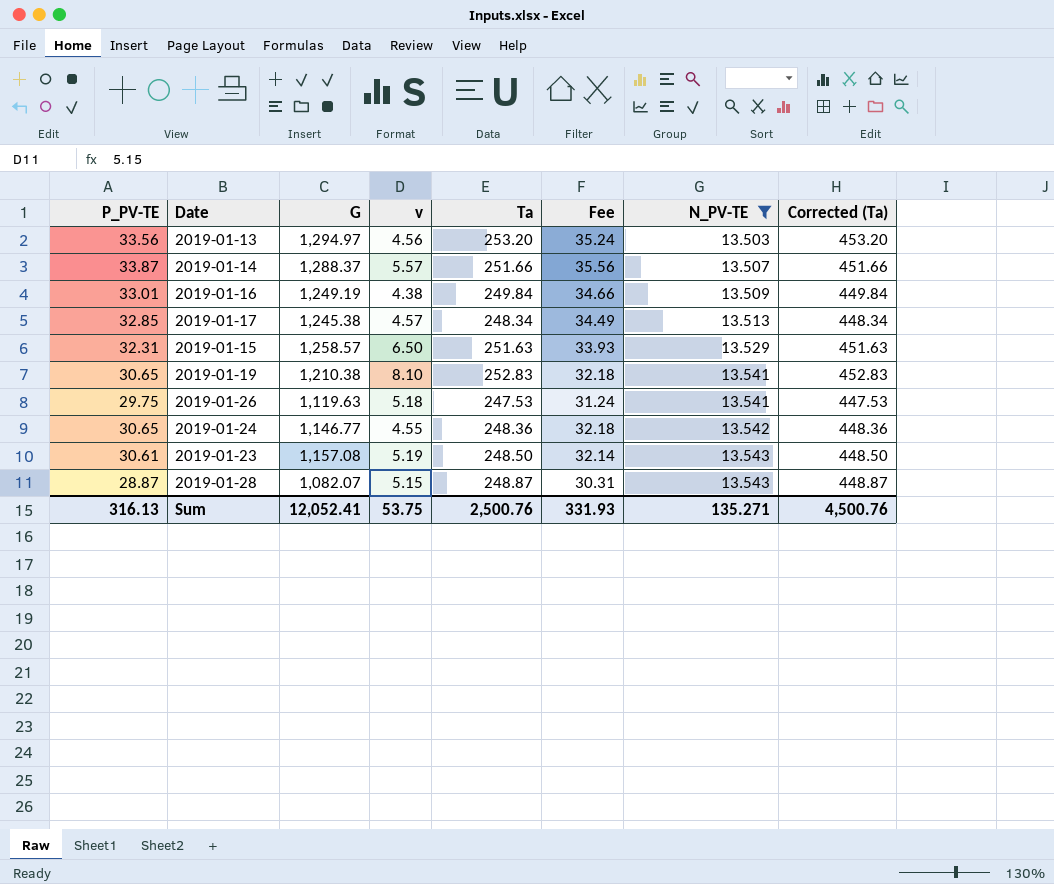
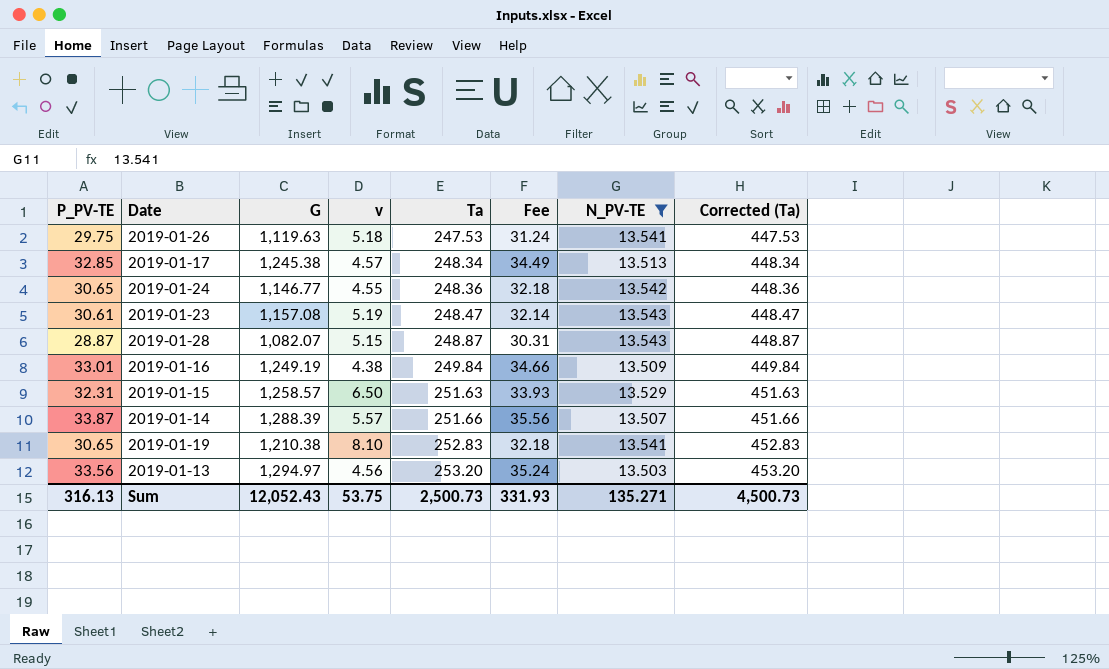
row order: N_PV-TE ascending -> Ta ascending
2019-01-23 | Ta: 248.50 -> 248.47
2019-01-23 | Corrected (Ta): 448.50 -> 448.47
2019-01-14 | G: 1,288.37 -> 1,288.39
Sum | G: 12,052.41 -> 12,052.43
Sum | Ta: 2,500.76 -> 2,500.73
Sum | Corrected (Ta): 4,500.76 -> 4,500.73

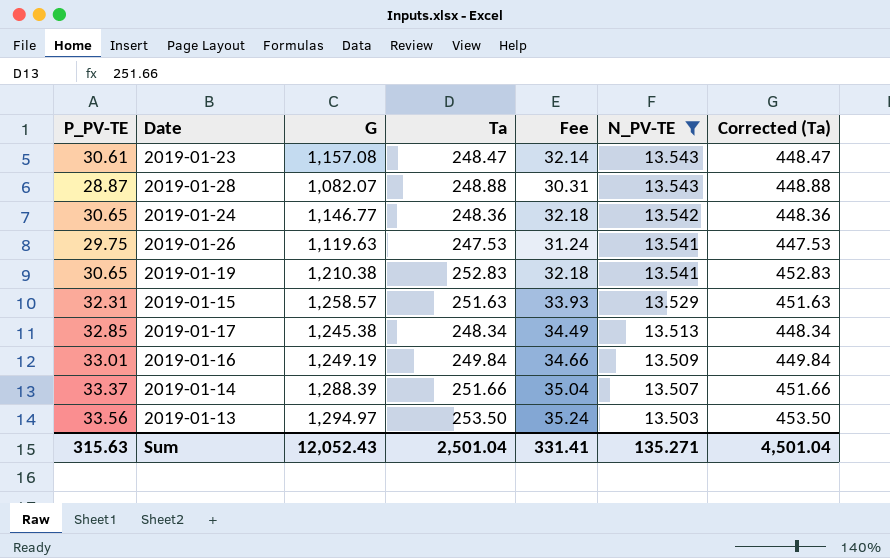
row order: Ta ascending -> N_PV-TE descending
column v | position: 4 -> none
2019-01-28 | Ta: 248.87 -> 248.88
2019-01-28 | Corrected (Ta): 448.87 -> 448.88
2019-01-14 | P_PV-TE: 33.87 -> 33.37
2019-01-14 | Fee: 35.56 -> 35.04
2019-01-13 | Ta: 253.20 -> 253.50
2019-01-13 | Corrected (Ta): 453.20 -> 453.50
Sum | P_PV-TE: 316.13 -> 315.63
Sum | Ta: 2,500.73 -> 2,501.04
Sum | Fee: 331.93 -> 331.41
Sum | Corrected (Ta): 4,500.73 -> 4,501.04

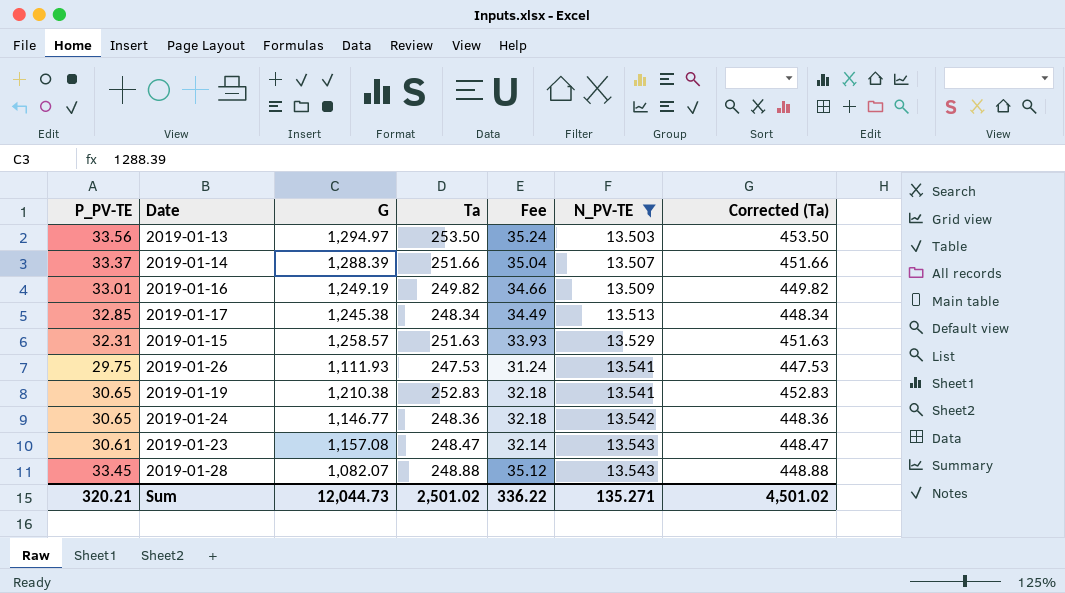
row order: N_PV-TE descending -> N_PV-TE ascending
2019-01-16 | Ta: 249.84 -> 249.82
2019-01-16 | Corrected (Ta): 449.84 -> 449.82
2019-01-26 | G: 1,119.63 -> 1,111.93
2019-01-28 | P_PV-TE: 28.87 -> 33.45
2019-01-28 | Fee: 30.31 -> 35.12
Sum | P_PV-TE: 315.63 -> 320.21
Sum | G: 12,052.43 -> 12,044.73
Sum | Ta: 2,501.04 -> 2,501.02
Sum | Fee: 331.41 -> 336.22
Sum | Corrected (Ta): 4,501.04 -> 4,501.02

